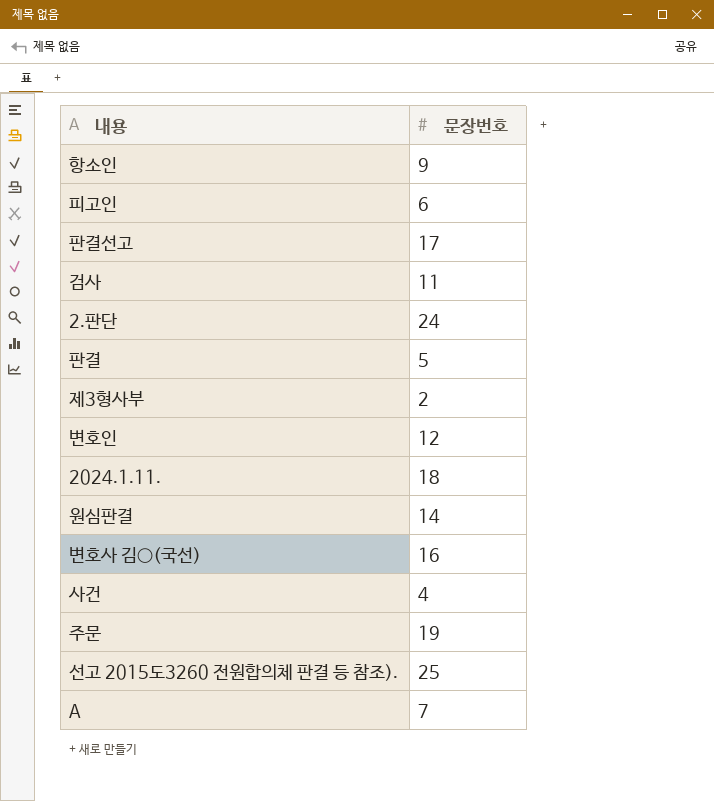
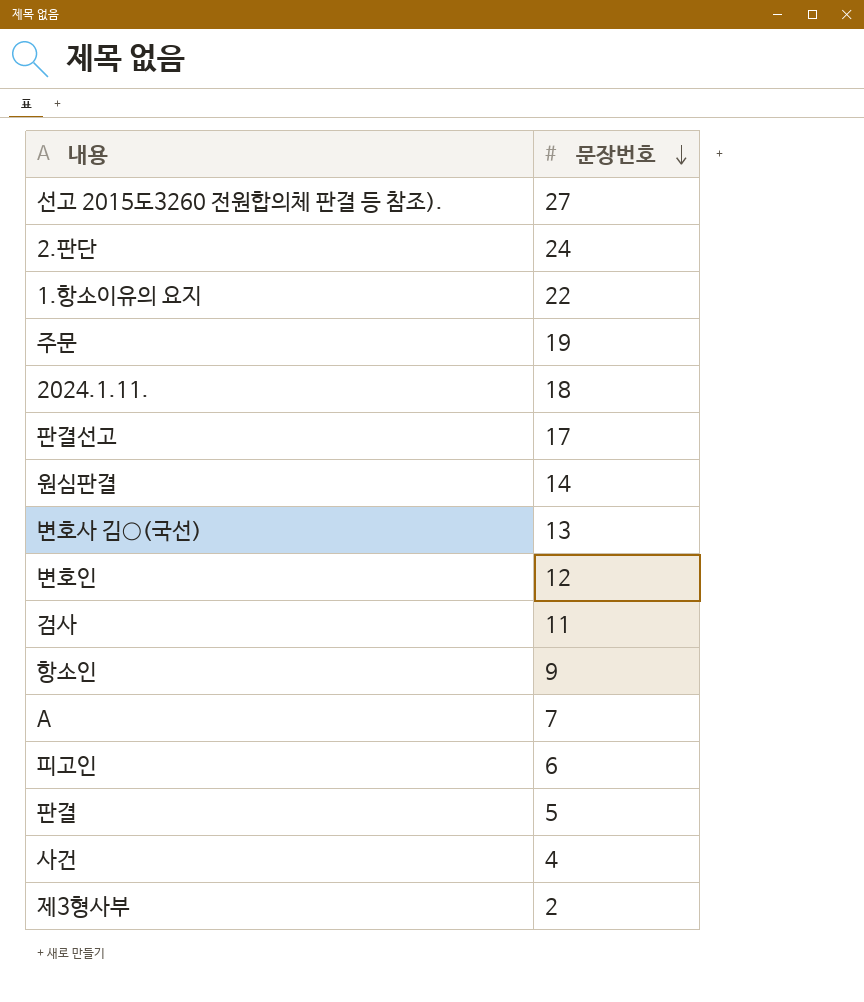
row order: none -> 문장번호 descending
선고 2015도3260 전원합의체 판결 등 참조). | 문장번호: 25 -> 27
row 1.항소이유의 요지: none -> 22
변호사 김○(국선) | 문장번호: 16 -> 13

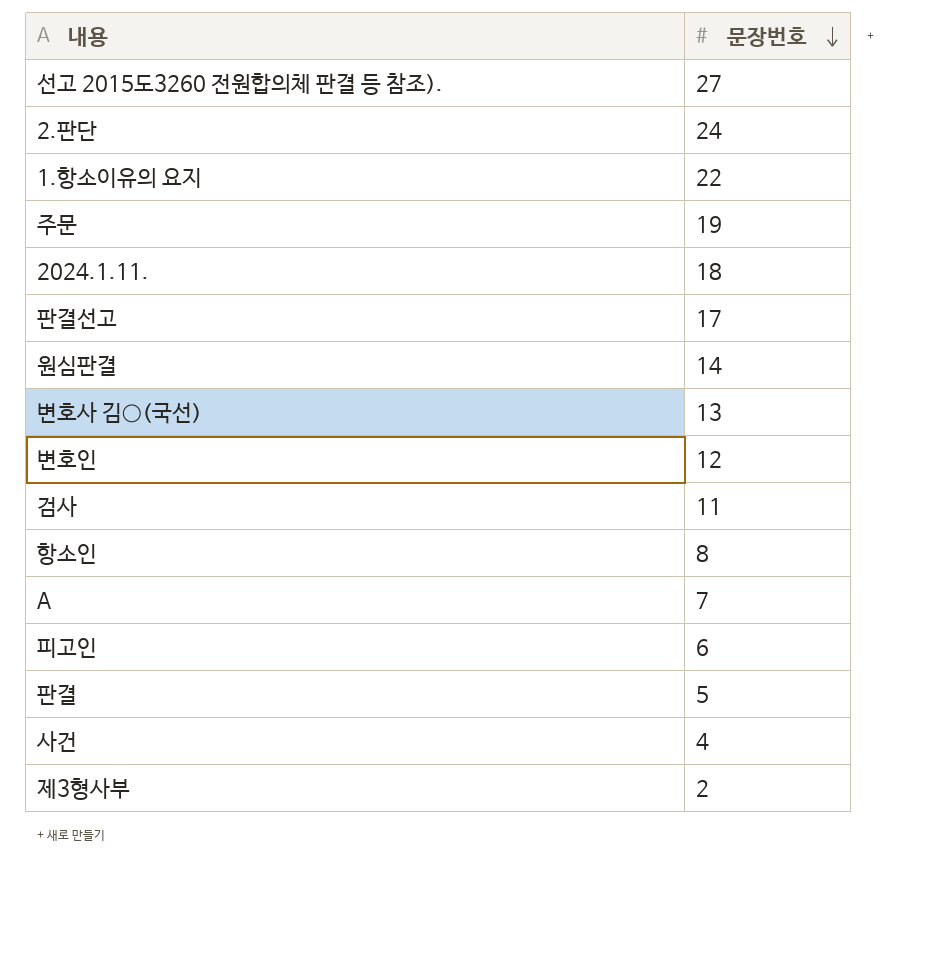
항소인 | 문장번호: 9 -> 8

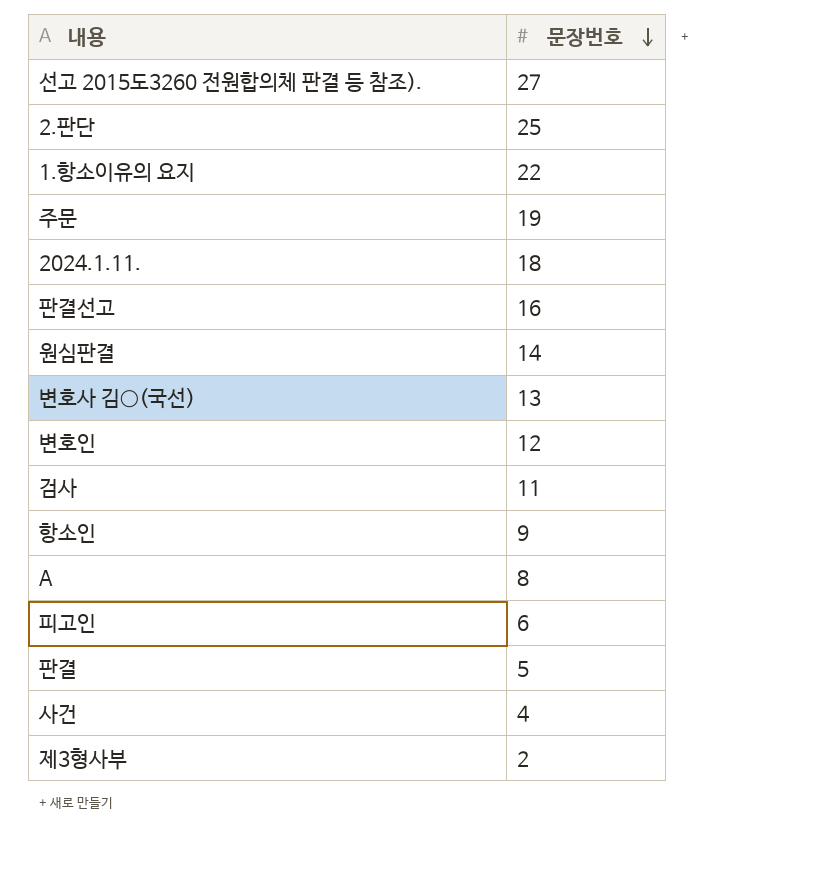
2.판단 | 문장번호: 24 -> 25
판결선고 | 문장번호: 17 -> 16
항소인 | 문장번호: 8 -> 9
A | 문장번호: 7 -> 8

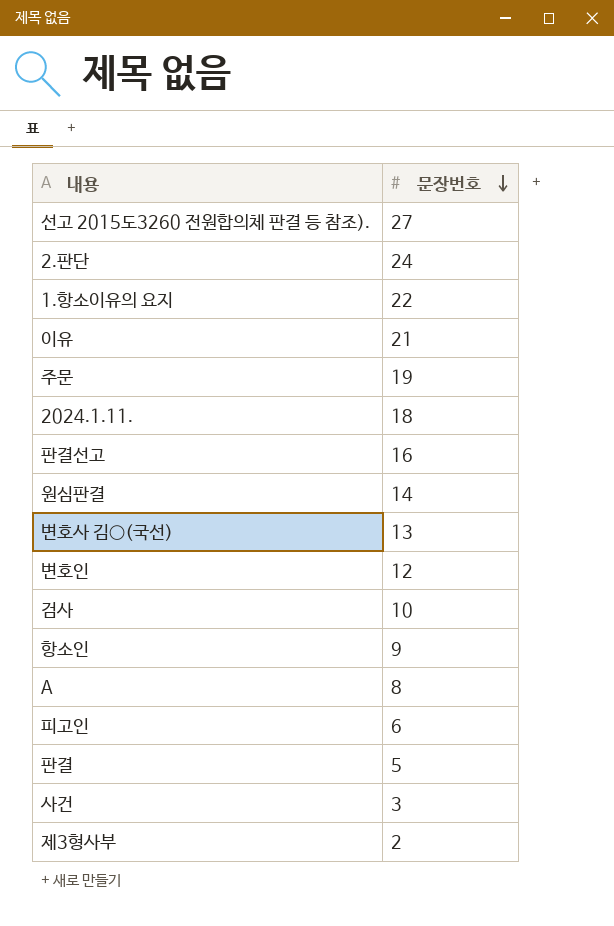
2.판단 | 문장번호: 25 -> 24
row 이유: none -> 21
검사 | 문장번호: 11 -> 10
사건 | 문장번호: 4 -> 3

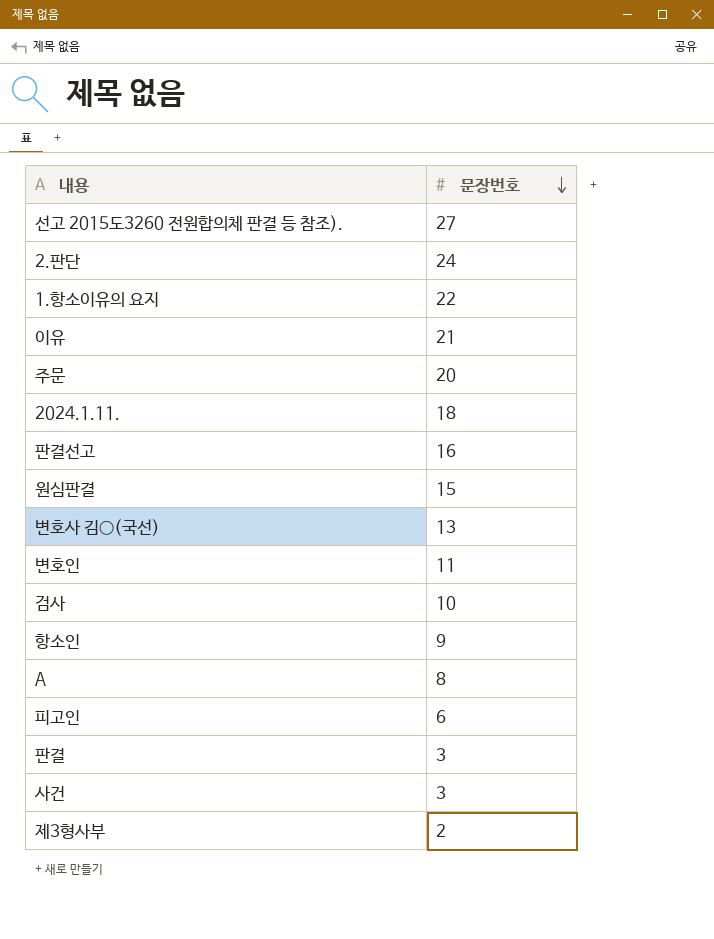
주문 | 문장번호: 19 -> 20
원심판결 | 문장번호: 14 -> 15
변호인 | 문장번호: 12 -> 11
판결 | 문장번호: 5 -> 3

